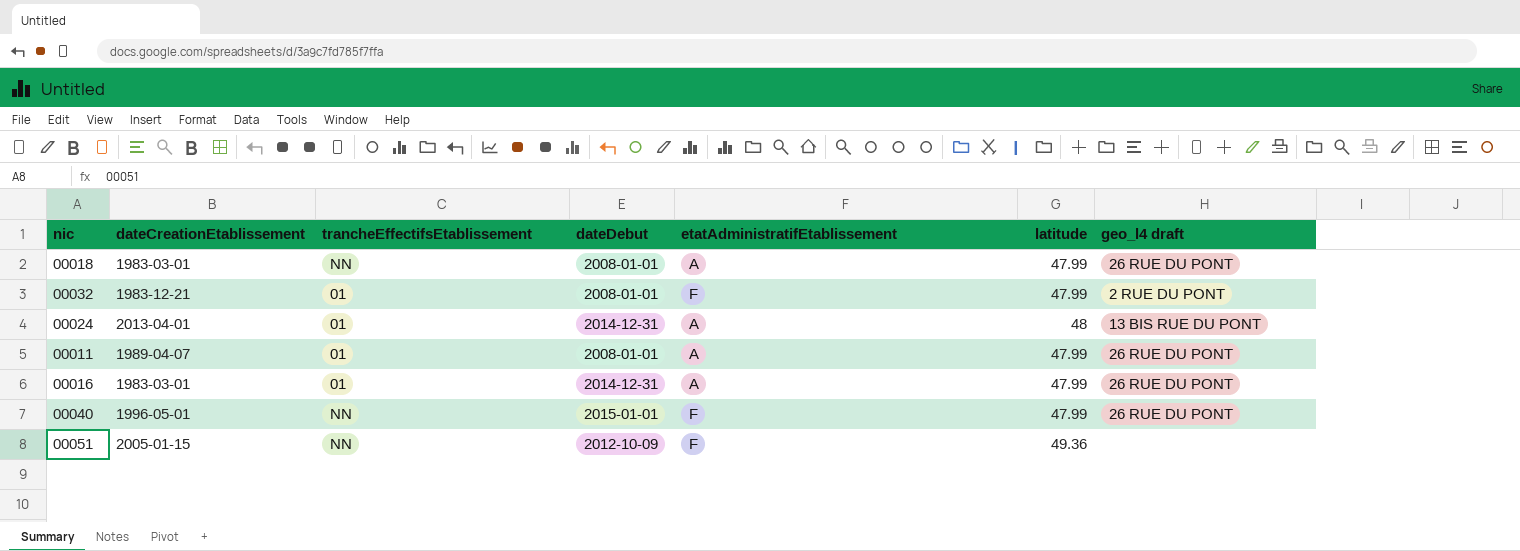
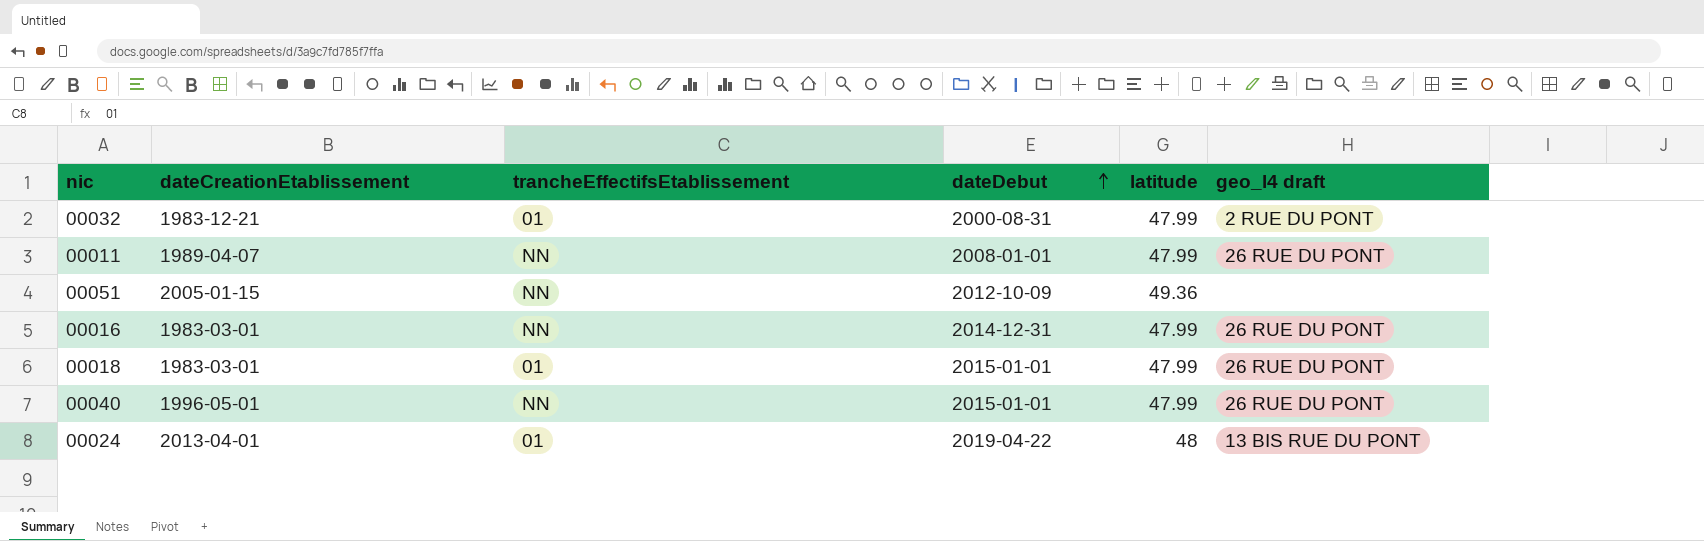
row order: none -> dateDebut ascending
column etatAdministratifEtablissement | position: 5 -> none
00032 | dateDebut: 2008-01-01 -> 2000-08-31
00011 | trancheEffectifsEtablissement: 01 -> NN
00016 | trancheEffectifsEtablissement: 01 -> NN
00018 | trancheEffectifsEtablissement: NN -> 01
00018 | dateDebut: 2008-01-01 -> 2015-01-01
00024 | dateDebut: 2014-12-31 -> 2019-04-22

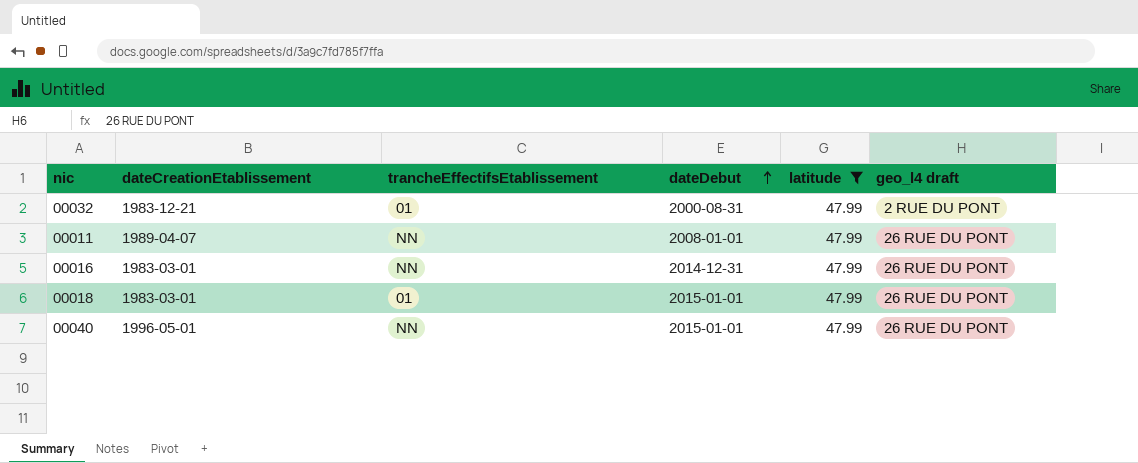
filter: none -> latitude = 47.99

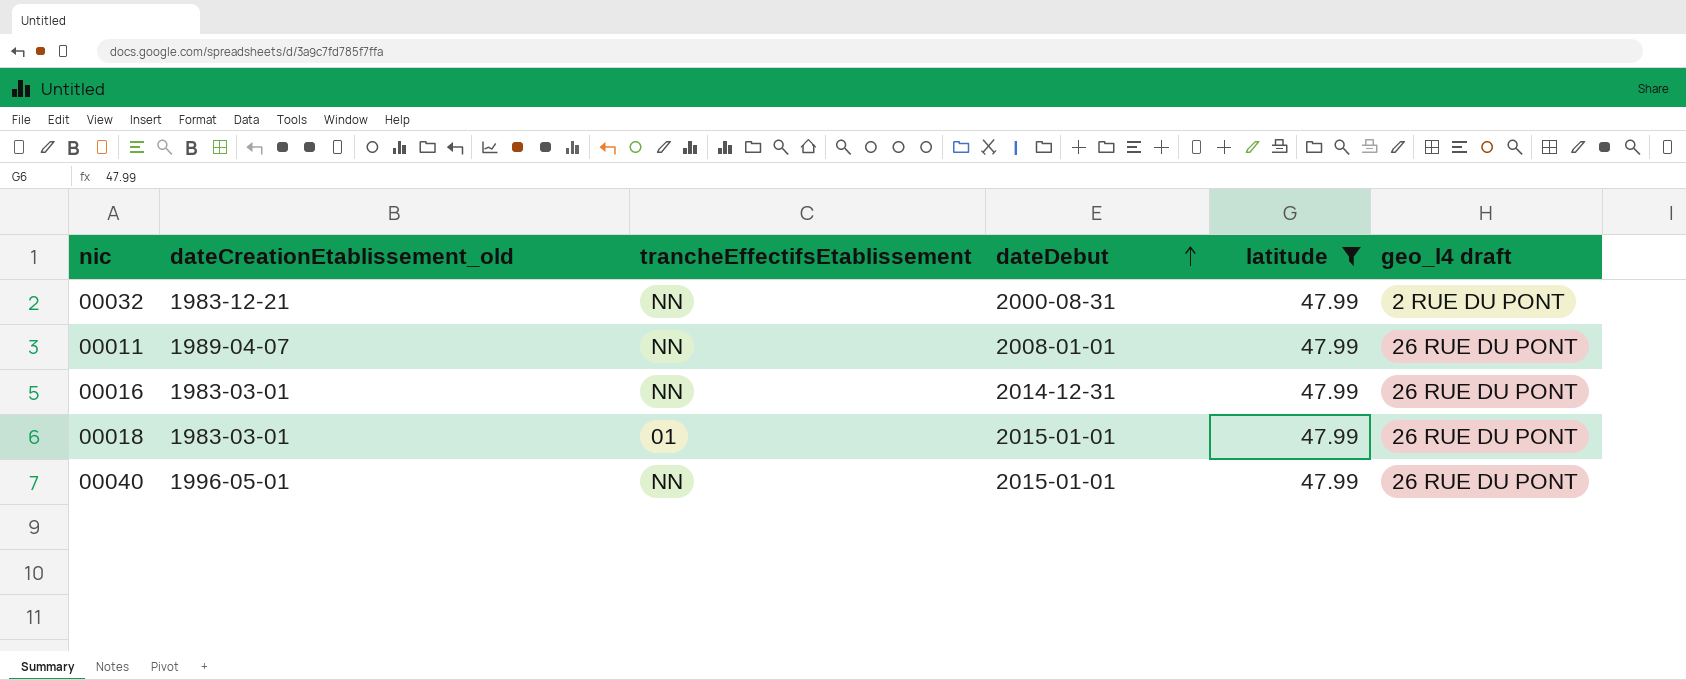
column name: dateCreationEtablissement -> dateCreationEtablissement_old
00032 | trancheEffectifsEtablissement: 01 -> NN

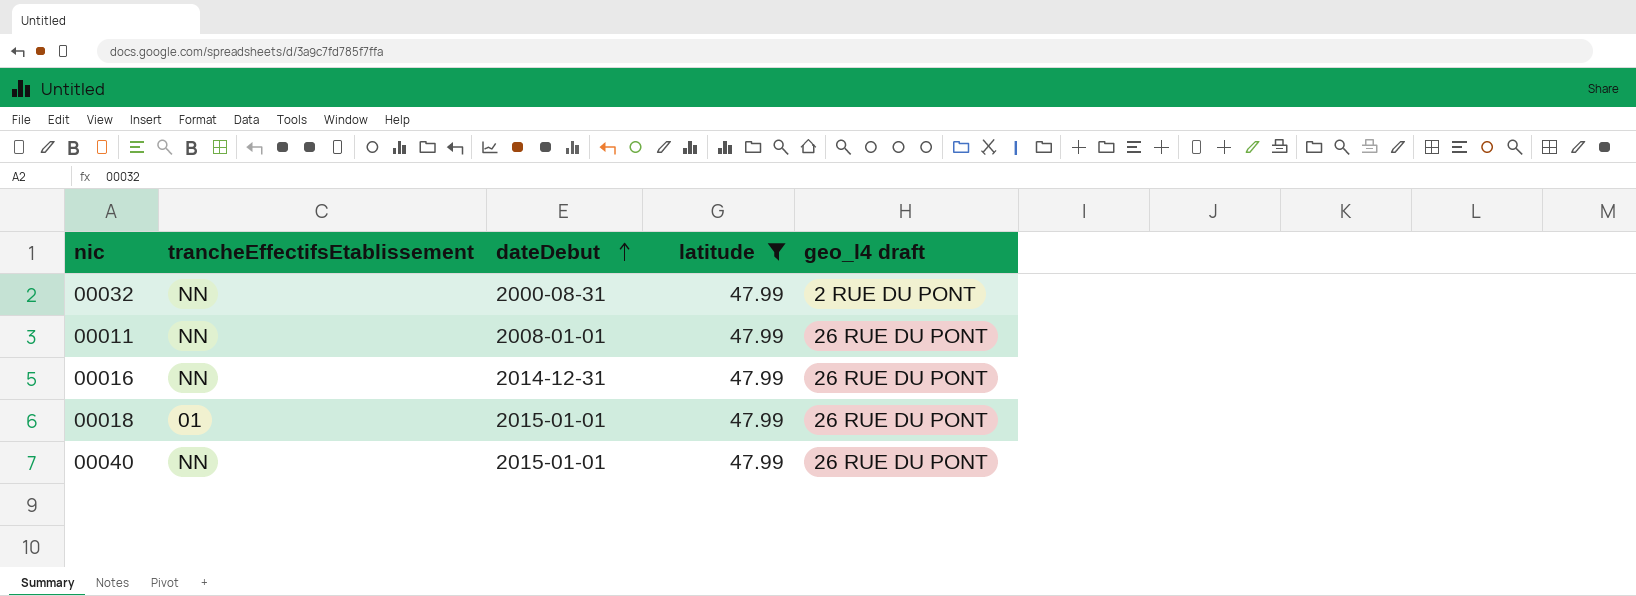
column dateCreationEtablissement_old | position: 2 -> none

